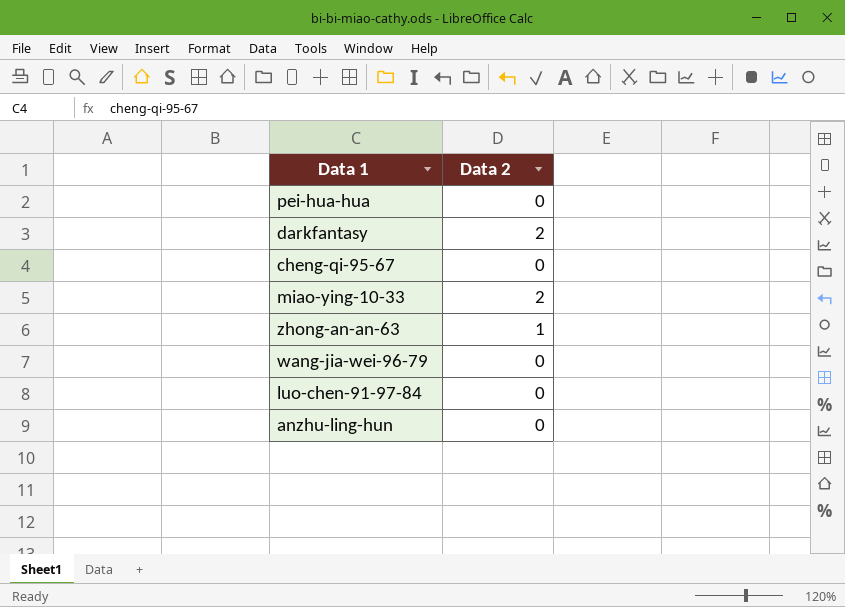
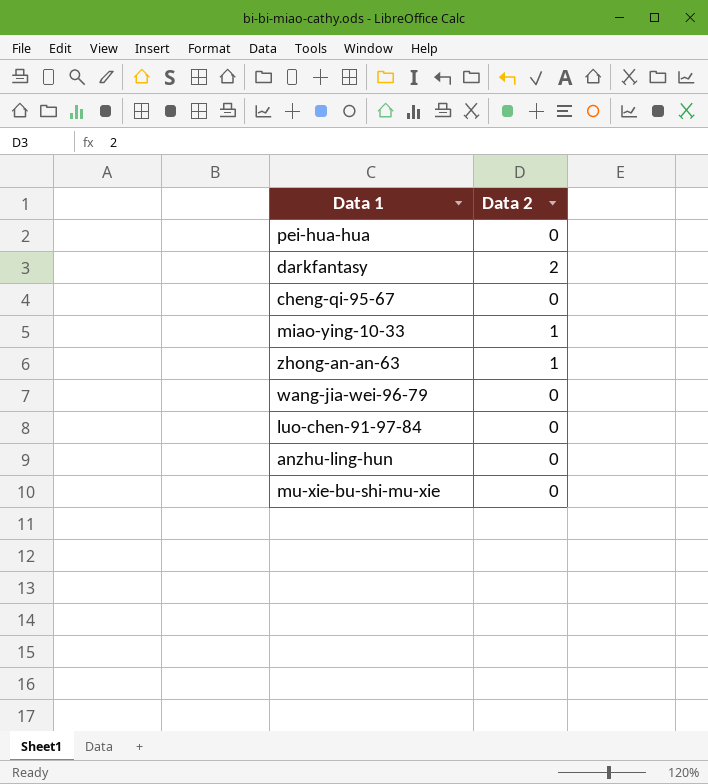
miao-ying-10-33 | Data 2: 2 -> 1
row mu-xie-bu-shi-mu-xie: none -> 0

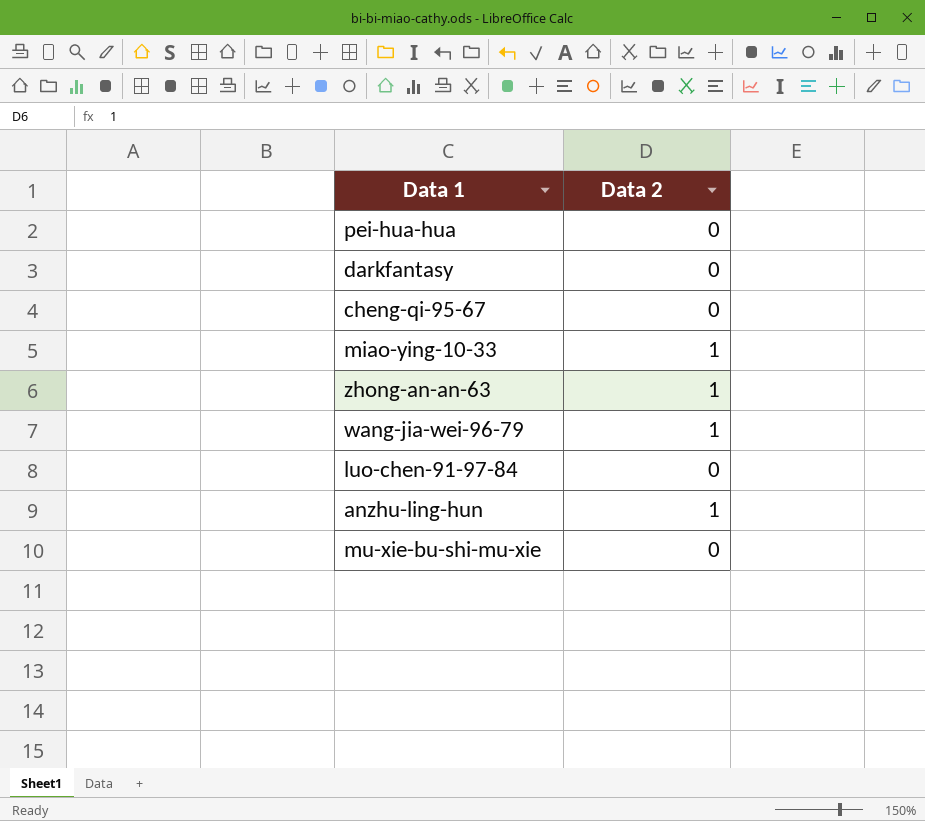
darkfantasy | Data 2: 2 -> 0
wang-jia-wei-96-79 | Data 2: 0 -> 1
anzhu-ling-hun | Data 2: 0 -> 1

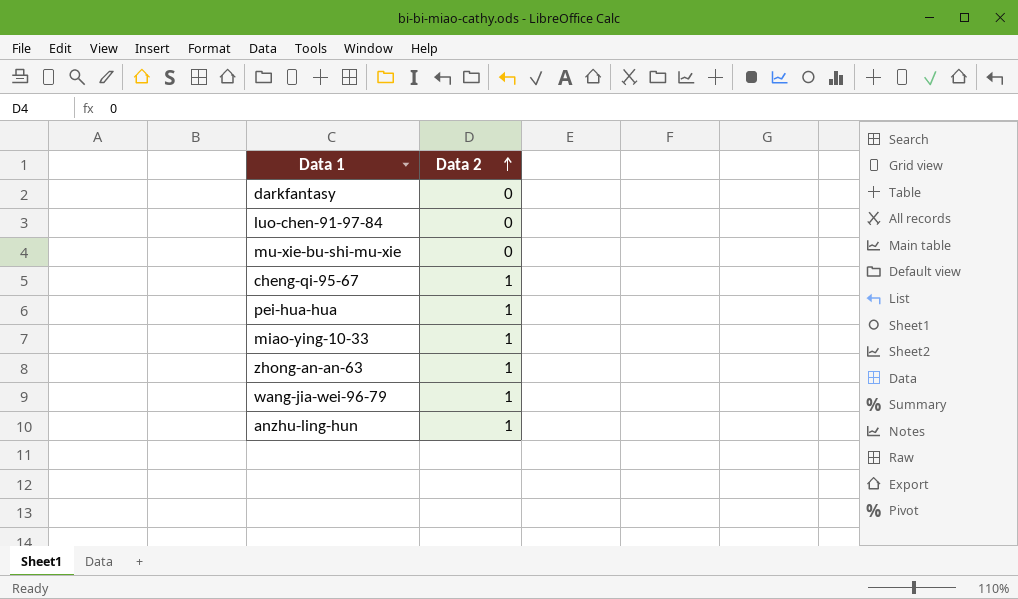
row order: none -> Data 2 ascending
cheng-qi-95-67 | Data 2: 0 -> 1
pei-hua-hua | Data 2: 0 -> 1

